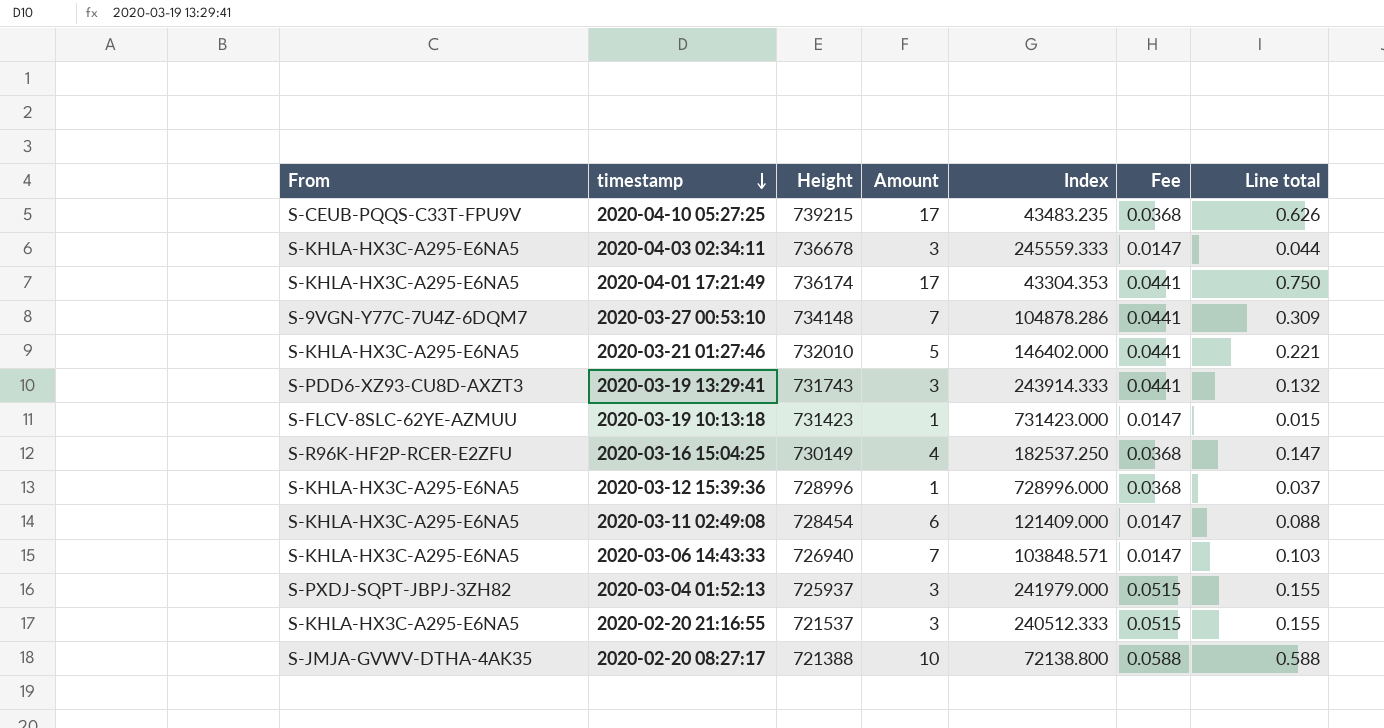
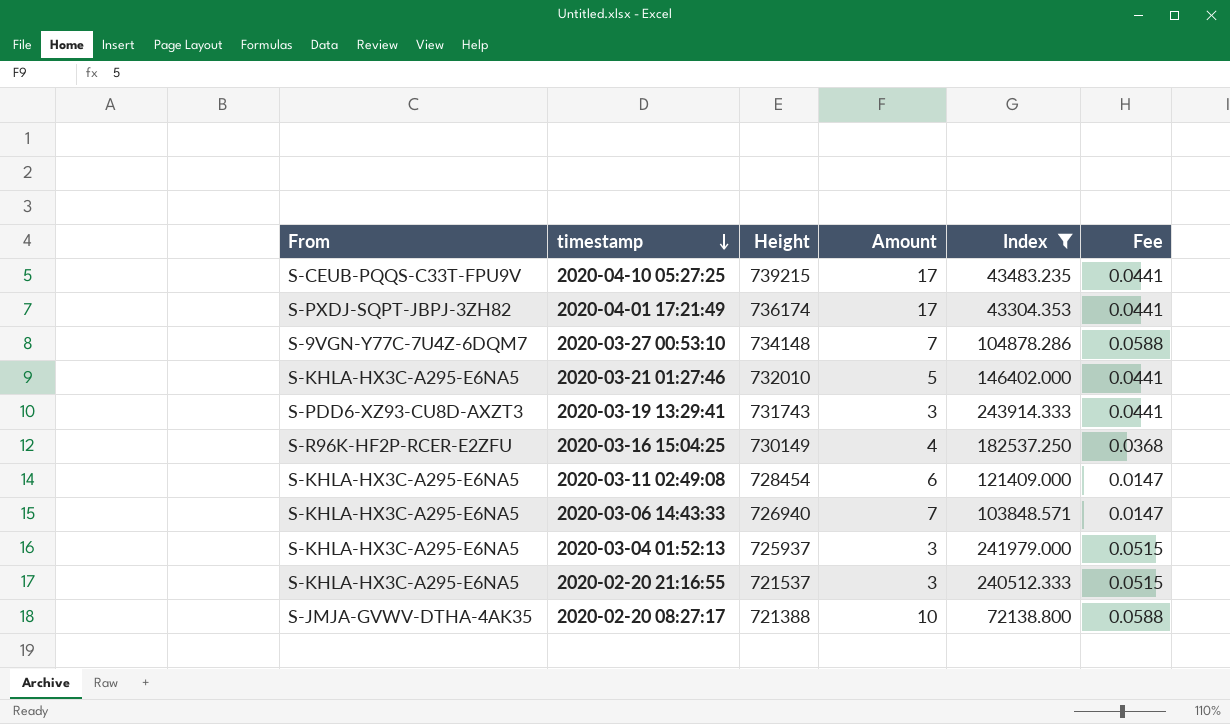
filter: none -> Index <= 243914.333
column Line total | formula: [Amount] * [Fee] -> none
2020-04-10 05:27:25 | Fee: 0.0368 -> 0.0441
2020-04-01 17:21:49 | From: S-KHLA-HX3C-A295-E6NA5 -> S-PXDJ-SQPT-JBPJ-3ZH82
2020-03-27 00:53:10 | Fee: 0.0441 -> 0.0588
2020-03-04 01:52:13 | From: S-PXDJ-SQPT-JBPJ-3ZH82 -> S-KHLA-HX3C-A295-E6NA5

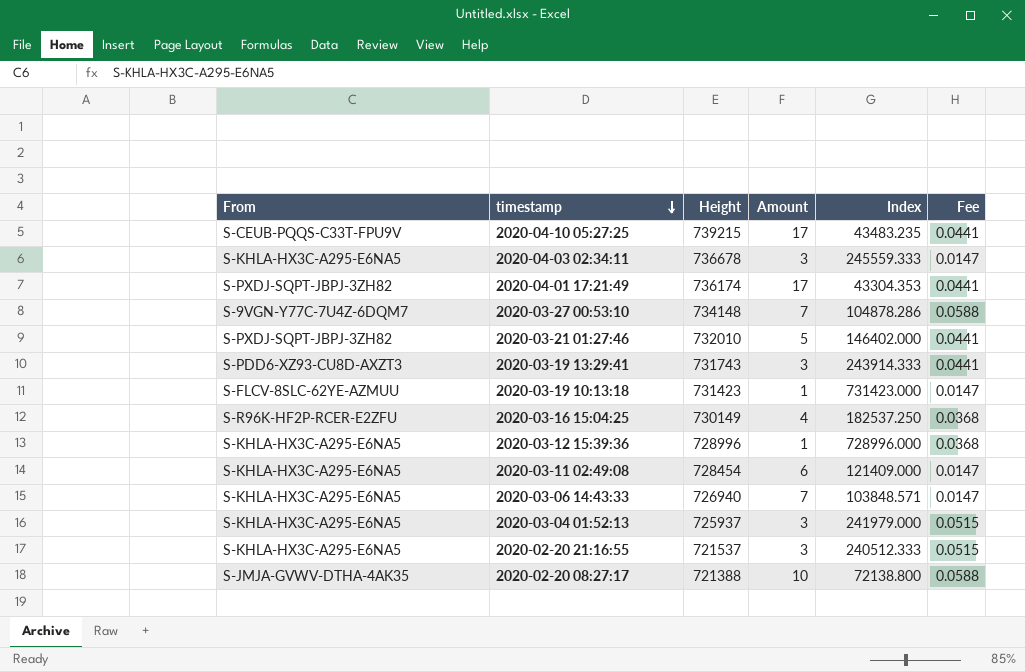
filter: Index <= 243914.333 -> none
2020-03-21 01:27:46 | From: S-KHLA-HX3C-A295-E6NA5 -> S-PXDJ-SQPT-JBPJ-3ZH82

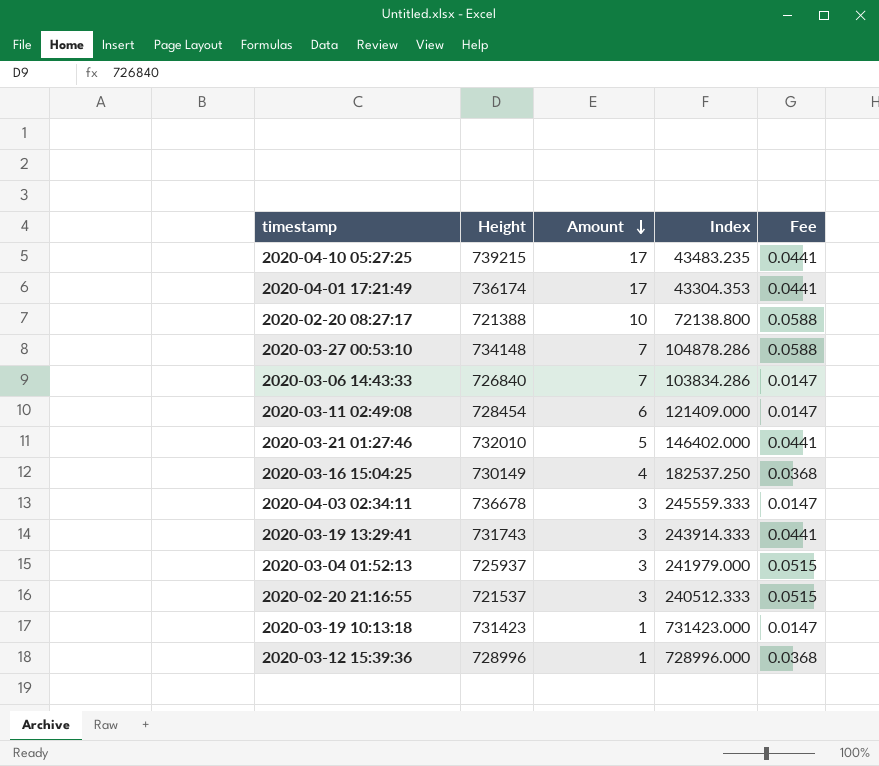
row order: timestamp descending -> Amount descending
column From | position: 1 -> none
2020-03-06 14:43:33 | Height: 726940 -> 726840
2020-03-06 14:43:33 | Index: 103848.571 -> 103834.286

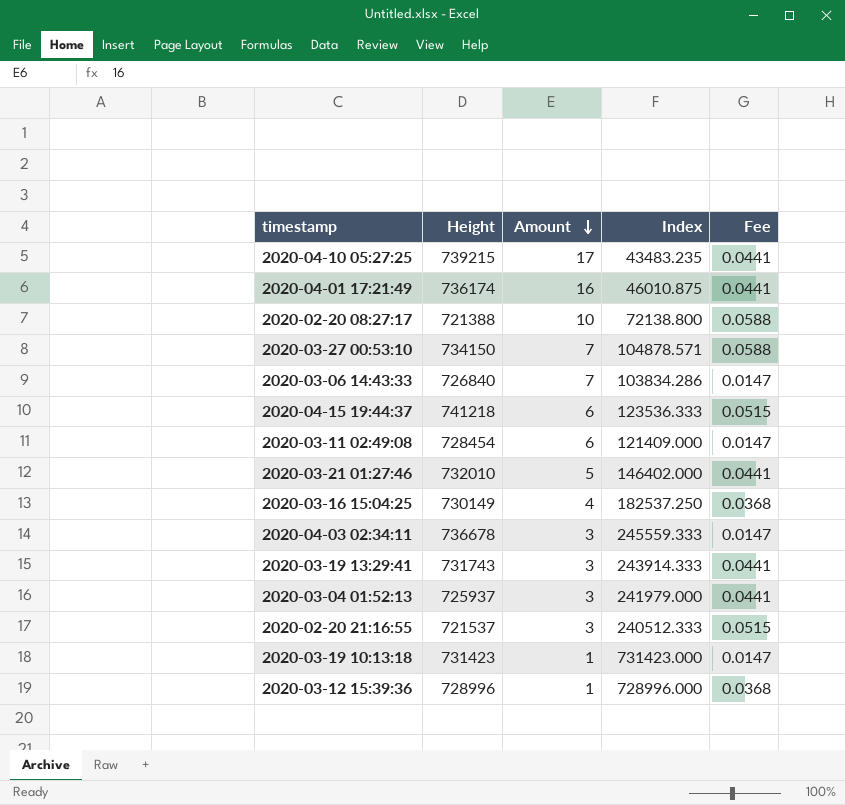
2020-04-01 17:21:49 | Amount: 17 -> 16
2020-04-01 17:21:49 | Index: 43304.353 -> 46010.875
2020-03-27 00:53:10 | Height: 734148 -> 734150
2020-03-27 00:53:10 | Index: 104878.286 -> 104878.571
row 2020-04-15 19:44:37: none -> 741218 | 6 | 123536.333 | 0.0515
2020-03-04 01:52:13 | Fee: 0.0515 -> 0.0441

